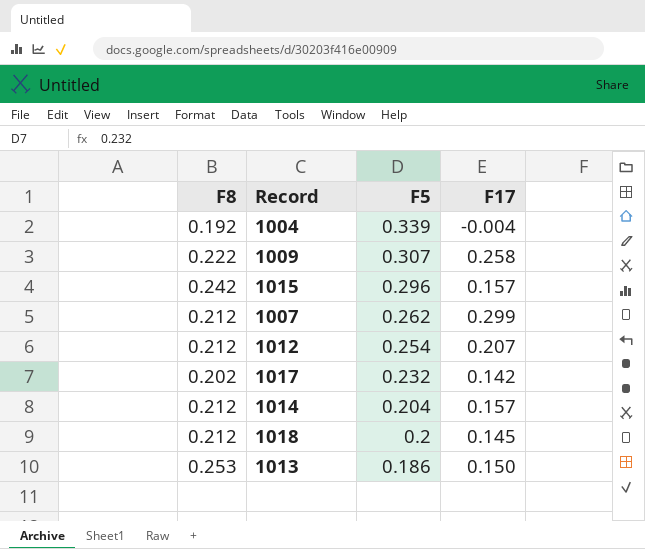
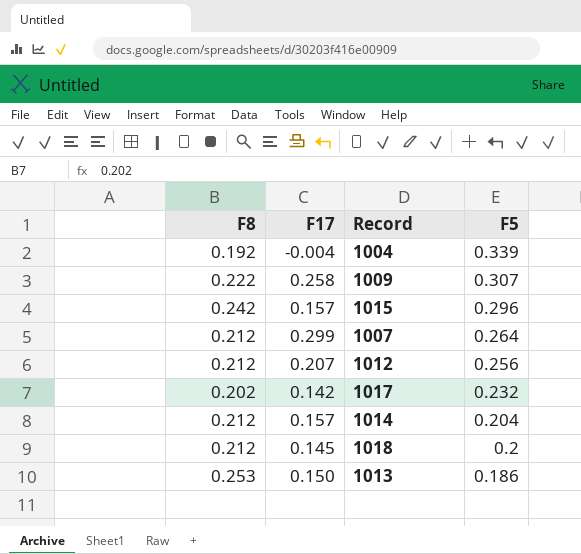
column F17 | position: 4 -> 2
1007 | F5: 0.262 -> 0.264
1012 | F5: 0.254 -> 0.256

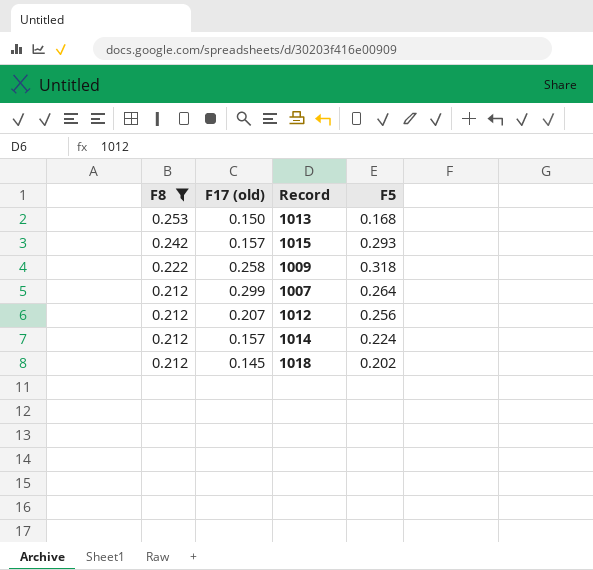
filter: none -> F8 >= 0.212
row order: F5 descending -> F8 descending
column name: F17 -> F17 (old)
1013 | F5: 0.186 -> 0.168
1015 | F5: 0.296 -> 0.293
1009 | F5: 0.307 -> 0.318
1014 | F5: 0.204 -> 0.224
1018 | F5: 0.2 -> 0.202

